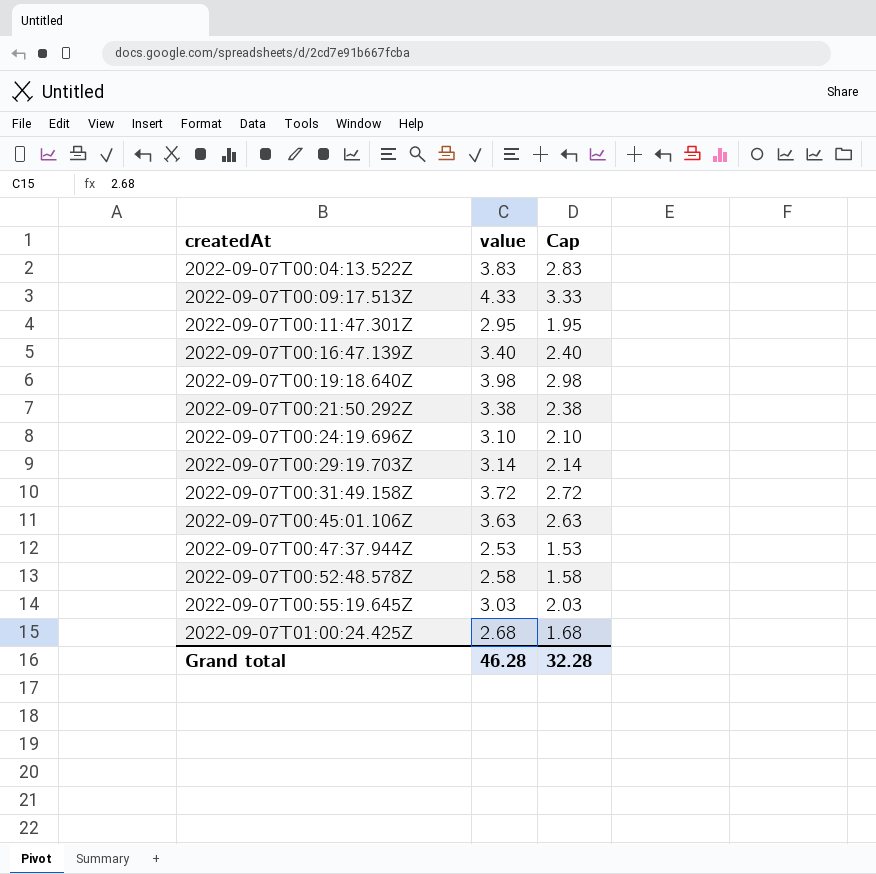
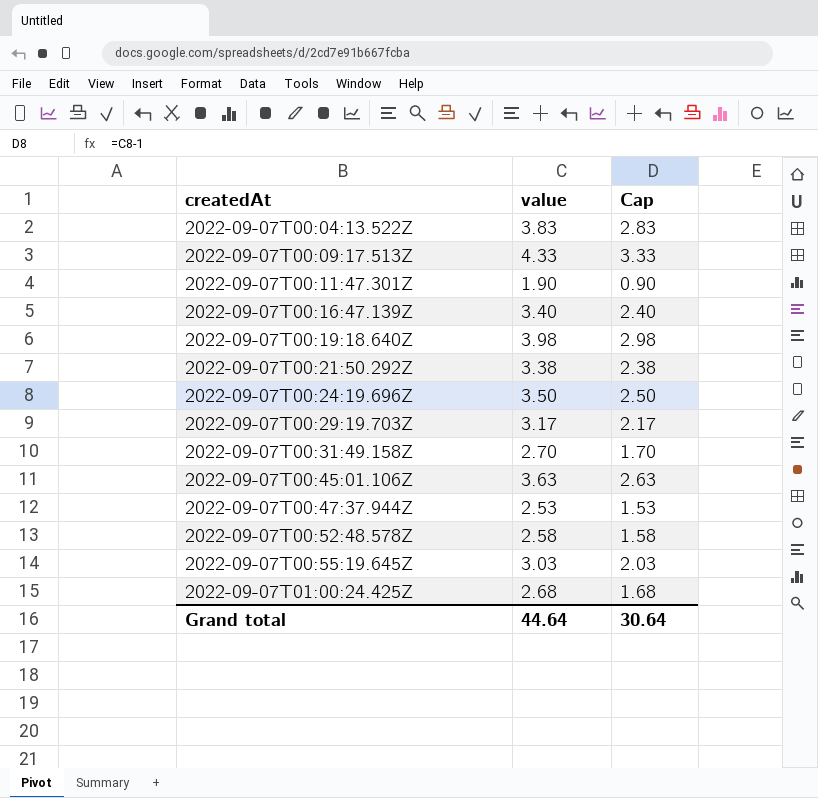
2022-09-07T00:11:47.301Z | value: 2.95 -> 1.90
2022-09-07T00:11:47.301Z | Cap: 1.95 -> 0.90
2022-09-07T00:24:19.696Z | value: 3.10 -> 3.50
2022-09-07T00:24:19.696Z | Cap: 2.10 -> 2.50
2022-09-07T00:29:19.703Z | value: 3.14 -> 3.17
2022-09-07T00:29:19.703Z | Cap: 2.14 -> 2.17
2022-09-07T00:31:49.158Z | value: 3.72 -> 2.70
2022-09-07T00:31:49.158Z | Cap: 2.72 -> 1.70
Grand total | value: 46.28 -> 44.64
Grand total | Cap: 32.28 -> 30.64

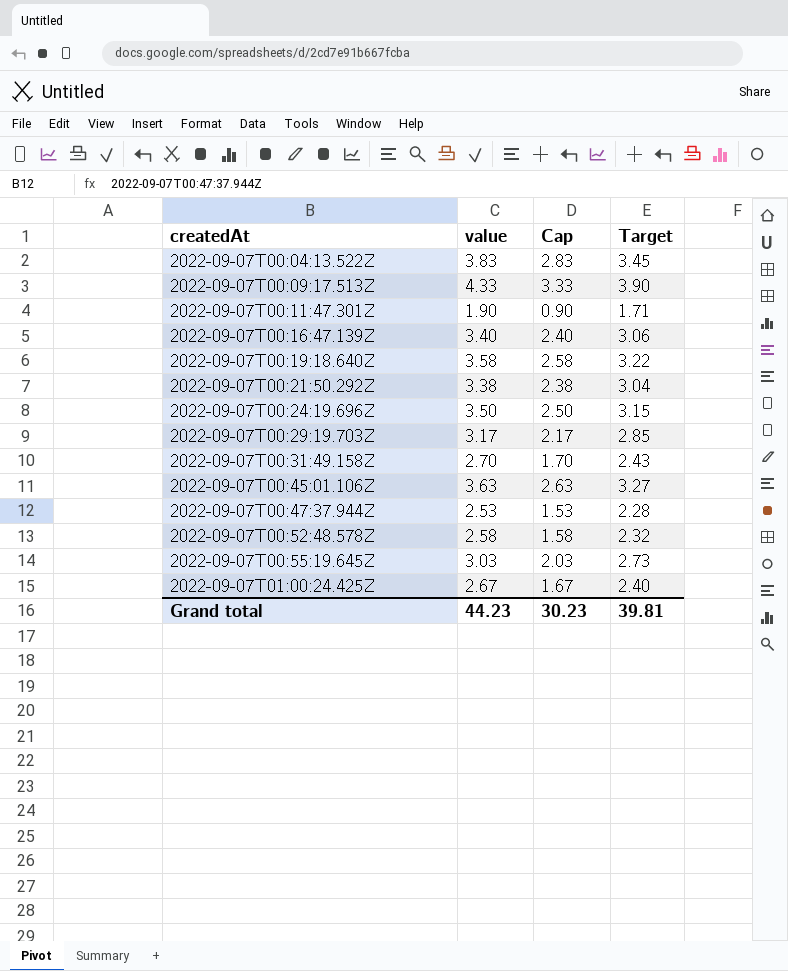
column Target | formula: none -> [value] * 0.9
2022-09-07T00:19:18.640Z | value: 3.98 -> 3.58
2022-09-07T00:19:18.640Z | Cap: 2.98 -> 2.58
2022-09-07T01:00:24.425Z | value: 2.68 -> 2.67
2022-09-07T01:00:24.425Z | Cap: 1.68 -> 1.67
Grand total | value: 44.64 -> 44.23
Grand total | Cap: 30.64 -> 30.23

